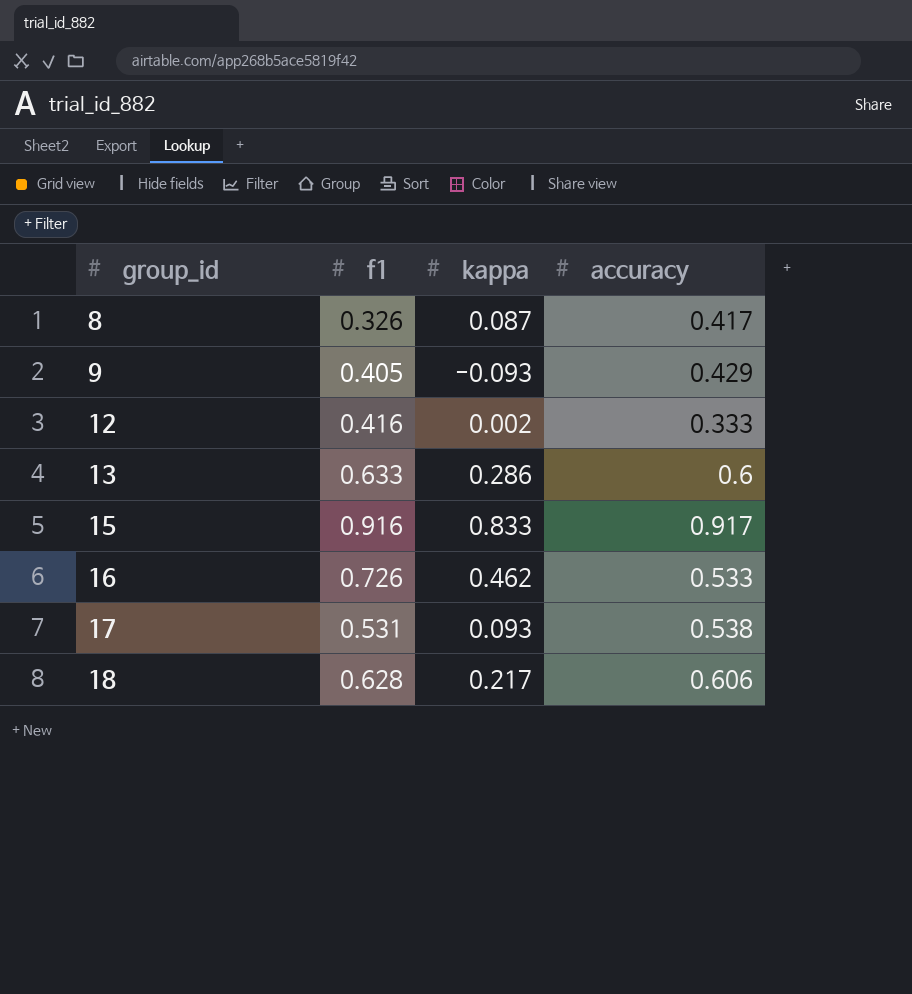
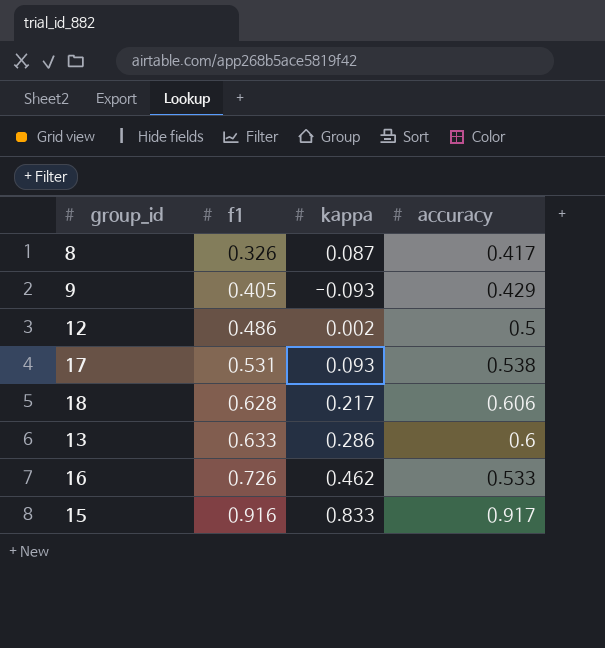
row order: group_id ascending -> f1 ascending
12 | f1: 0.416 -> 0.486
12 | accuracy: 0.333 -> 0.5

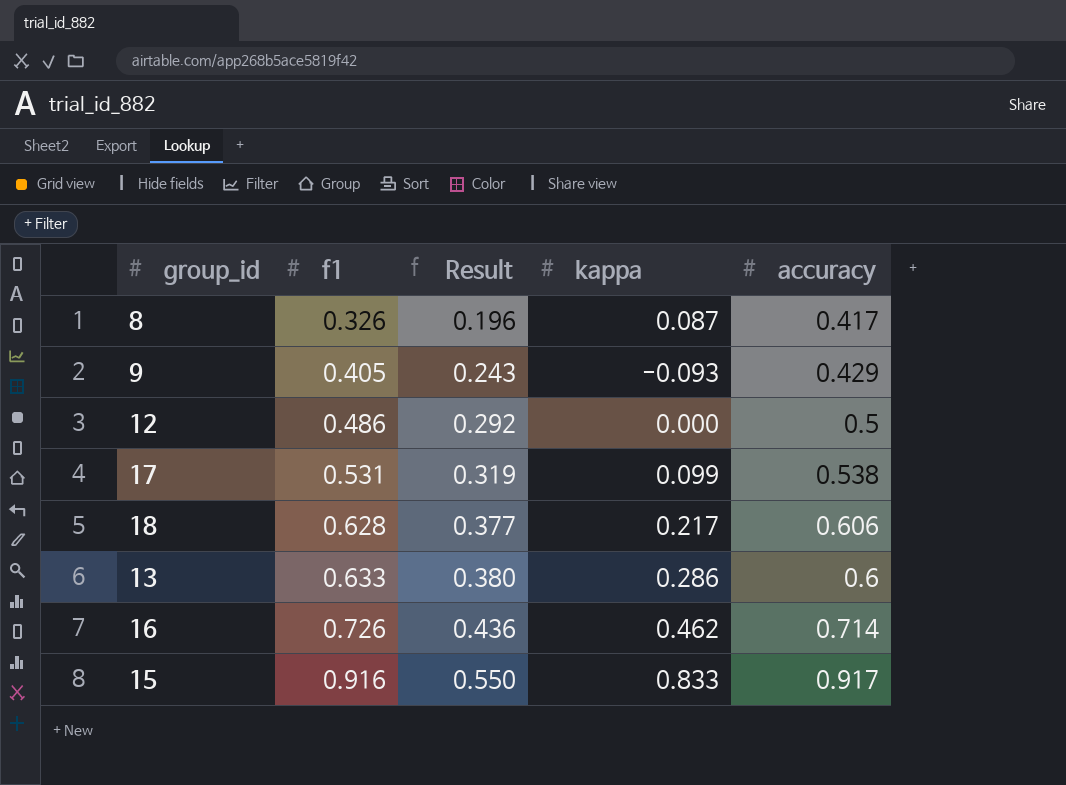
column Result | formula: none -> [f1] * 0.6
12 | kappa: 0.002 -> 0.000
17 | kappa: 0.093 -> 0.099
16 | accuracy: 0.533 -> 0.714

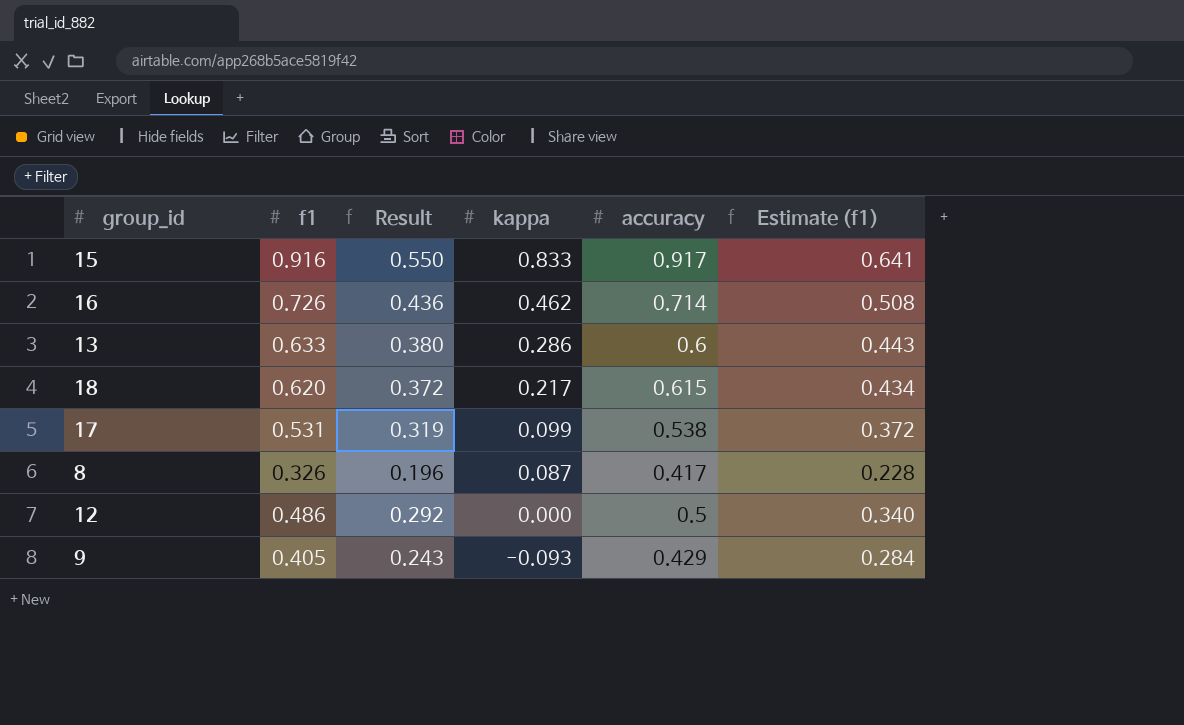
row order: f1 ascending -> kappa descending
column Estimate (f1) | formula: none -> [f1] * 0.7
18 | f1: 0.628 -> 0.620
18 | Result: 0.377 -> 0.372
18 | accuracy: 0.606 -> 0.615

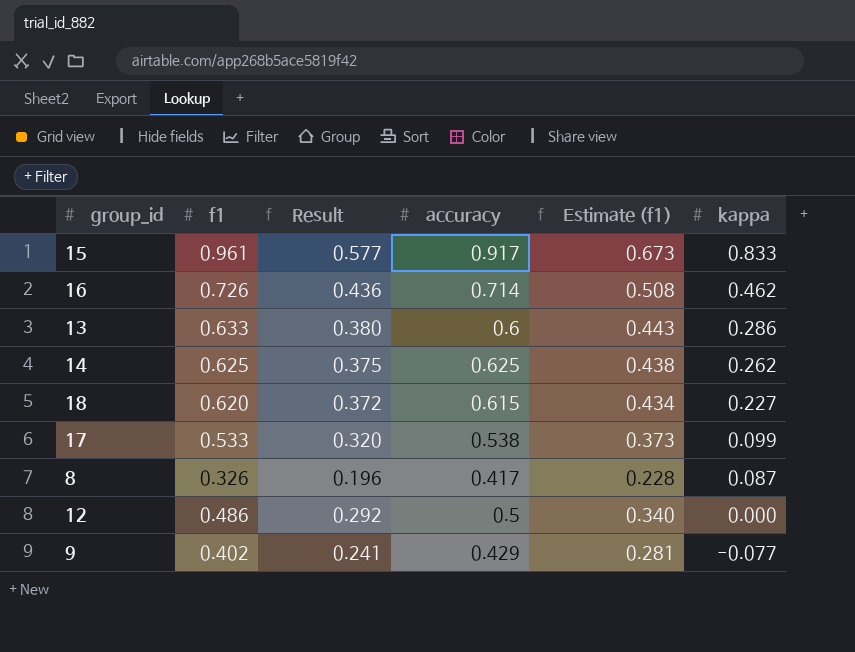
column kappa | position: 4 -> 6
15 | f1: 0.916 -> 0.961
15 | Result: 0.550 -> 0.577
15 | Estimate (f1): 0.641 -> 0.673
row 14: none -> 0.625 | 0.375 | 0.625 | 0.438 | 0.262
18 | kappa: 0.217 -> 0.227
17 | f1: 0.531 -> 0.533
17 | Result: 0.319 -> 0.320
17 | Estimate (f1): 0.372 -> 0.373
9 | f1: 0.405 -> 0.402
9 | Result: 0.243 -> 0.241
9 | Estimate (f1): 0.284 -> 0.281
9 | kappa: -0.093 -> -0.077

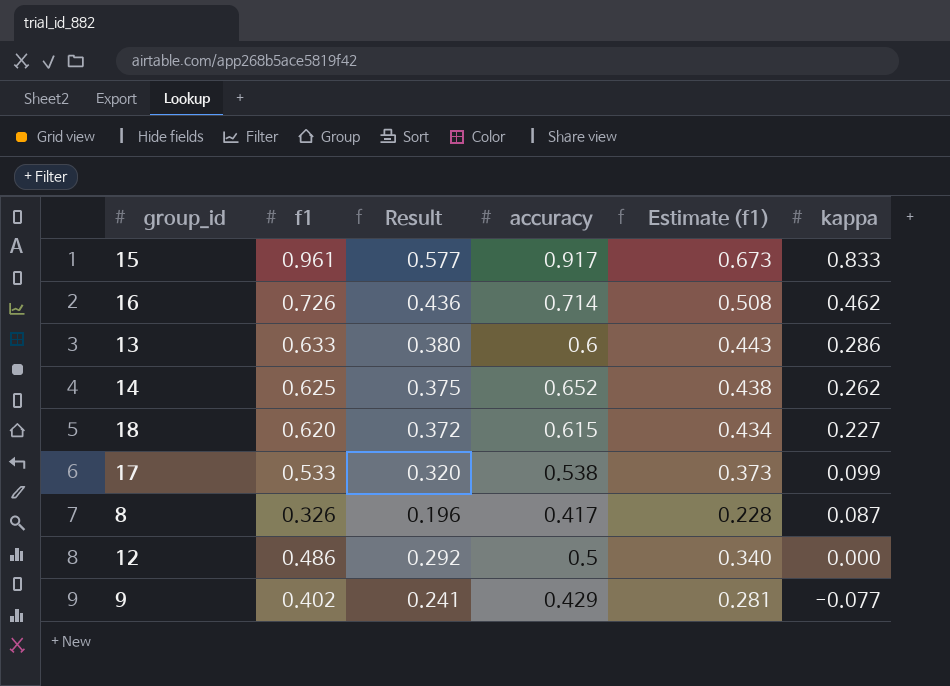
14 | accuracy: 0.625 -> 0.652

